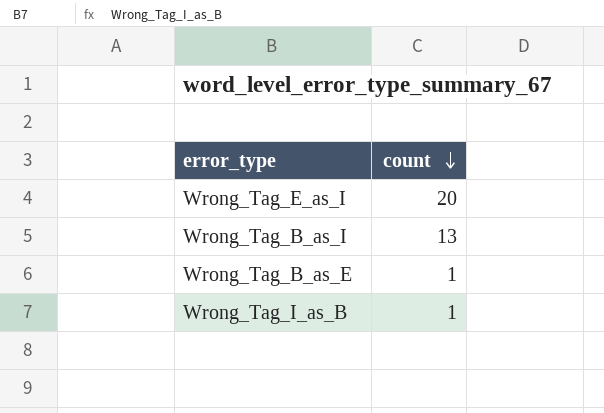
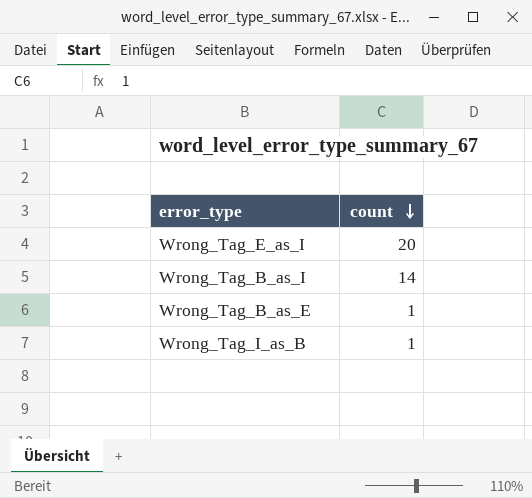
Wrong_Tag_B_as_I | count: 13 -> 14

